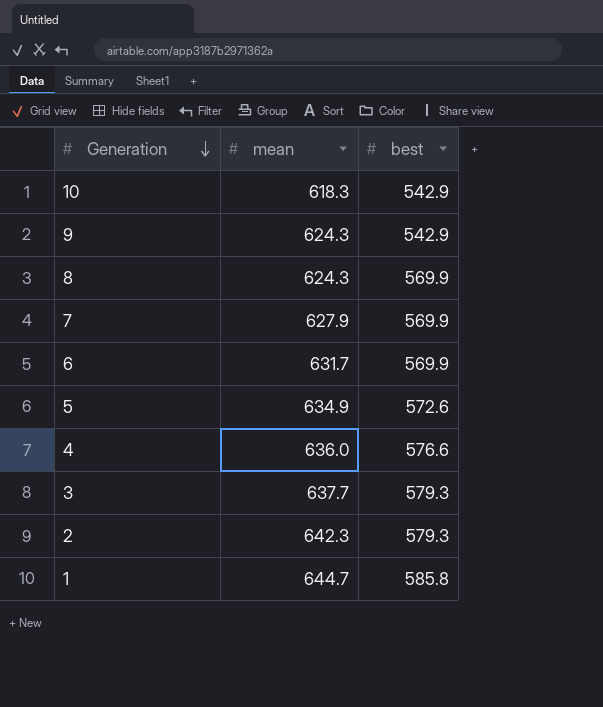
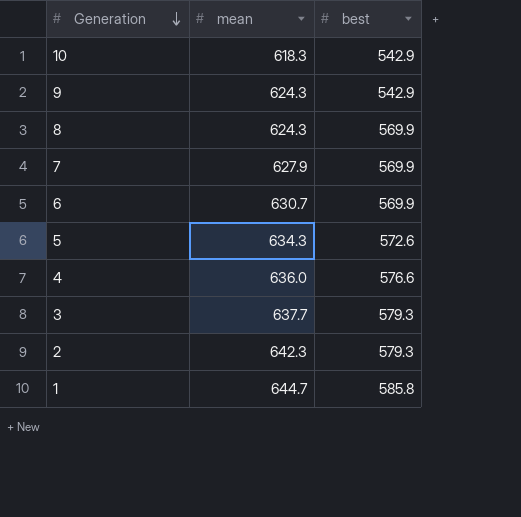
6 | mean: 631.7 -> 630.7
5 | mean: 634.9 -> 634.3

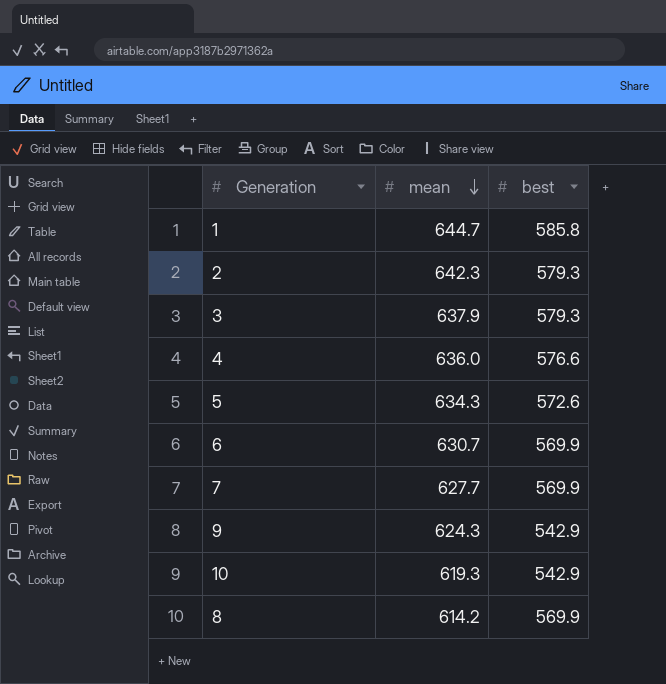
row order: Generation descending -> mean descending
3 | mean: 637.7 -> 637.9
7 | mean: 627.9 -> 627.7
10 | mean: 618.3 -> 619.3
8 | mean: 624.3 -> 614.2

